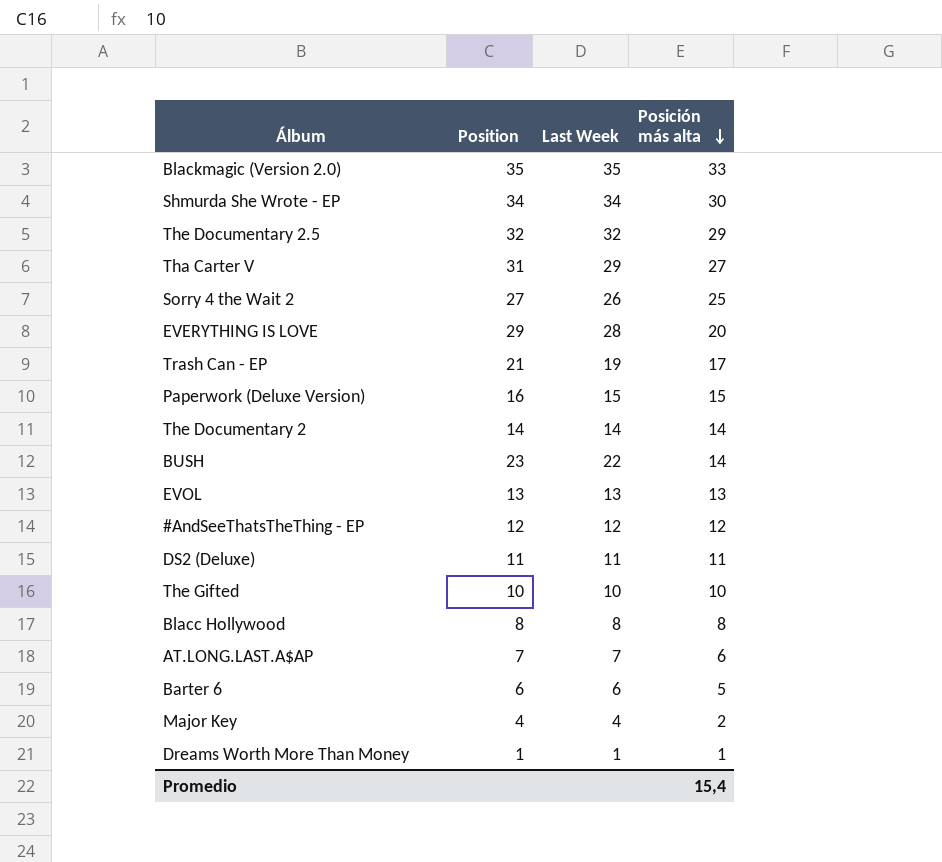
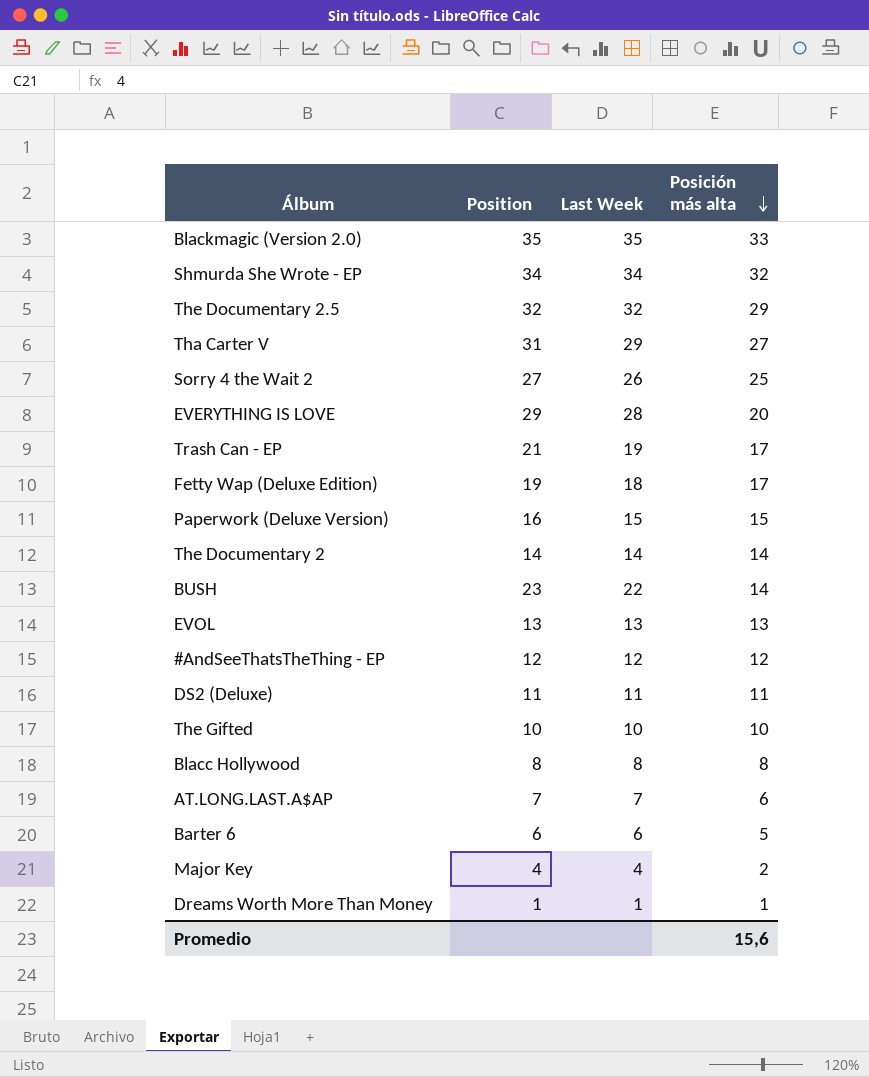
Shmurda She Wrote - EP | Posición más alta: 30 -> 32
row Fetty Wap (Deluxe Edition): none -> 19 | 18 | 17
Promedio | Posición más alta: 15,4 -> 15,6

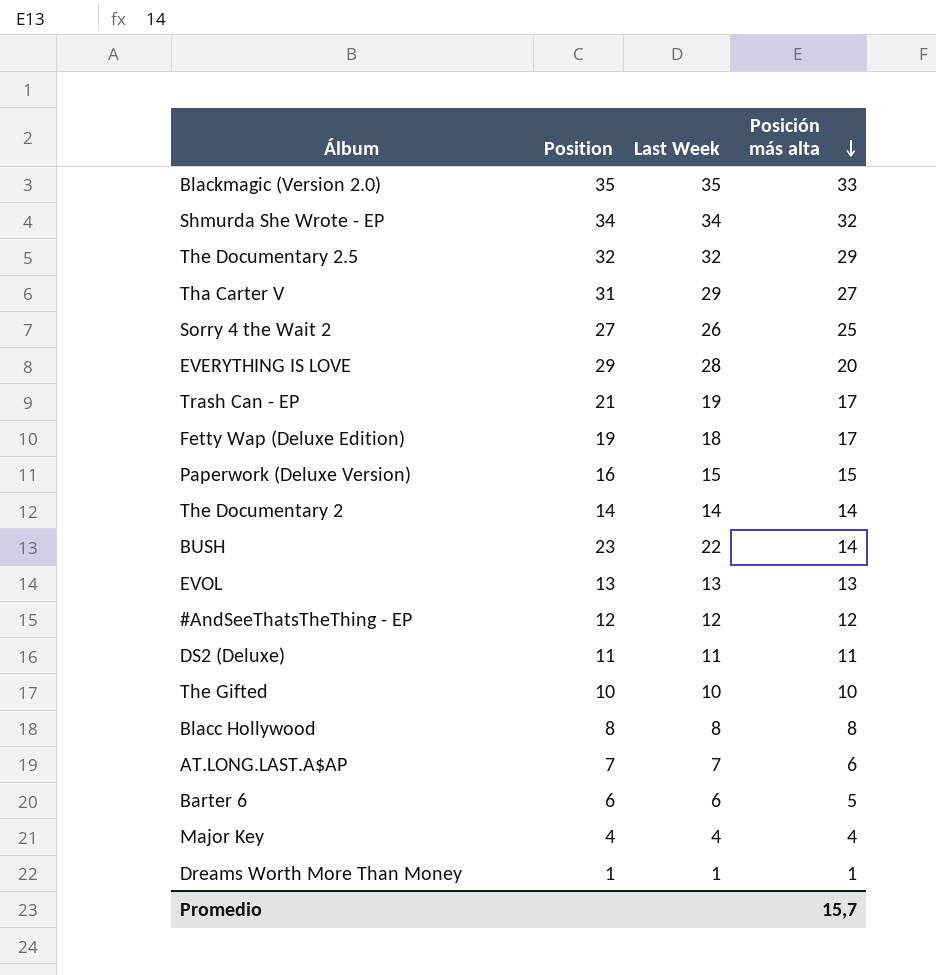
Major Key | Posición más alta: 2 -> 4
Promedio | Posición más alta: 15,6 -> 15,7

